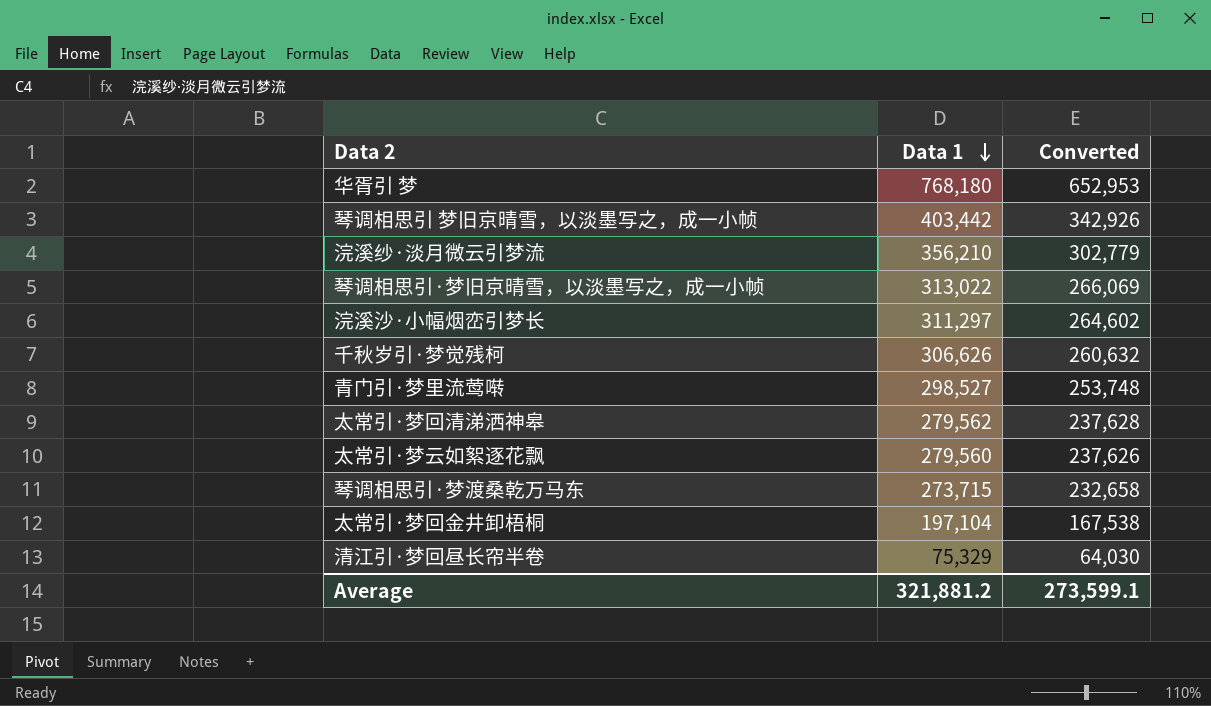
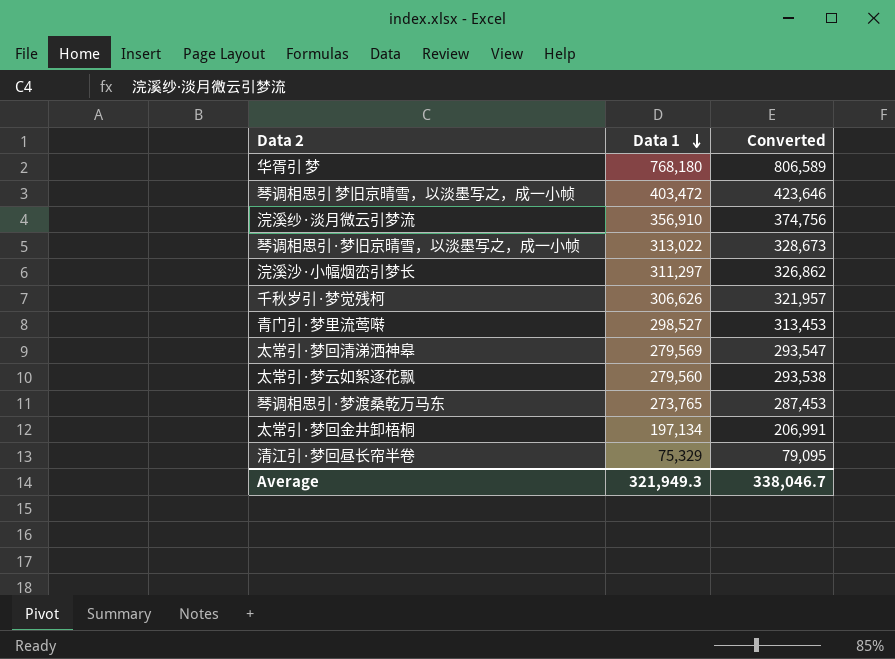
column Converted | formula: [Data 1] * 0.85 -> [Data 1] * 1.05
琴调相思引 梦旧京晴雪，以淡墨写之，成一小帧 | Data 1: 403,442 -> 403,472
浣溪纱·淡月微云引梦流 | Data 1: 356,210 -> 356,910
太常引·梦回清涕洒神皋 | Data 1: 279,562 -> 279,569
琴调相思引·梦渡桑乾万马东 | Data 1: 273,715 -> 273,765
太常引·梦回金井卸梧桐 | Data 1: 197,104 -> 197,134
Average | Data 1: 321,881.2 -> 321,949.3
Average | Converted: 273,599.1 -> 338,046.7

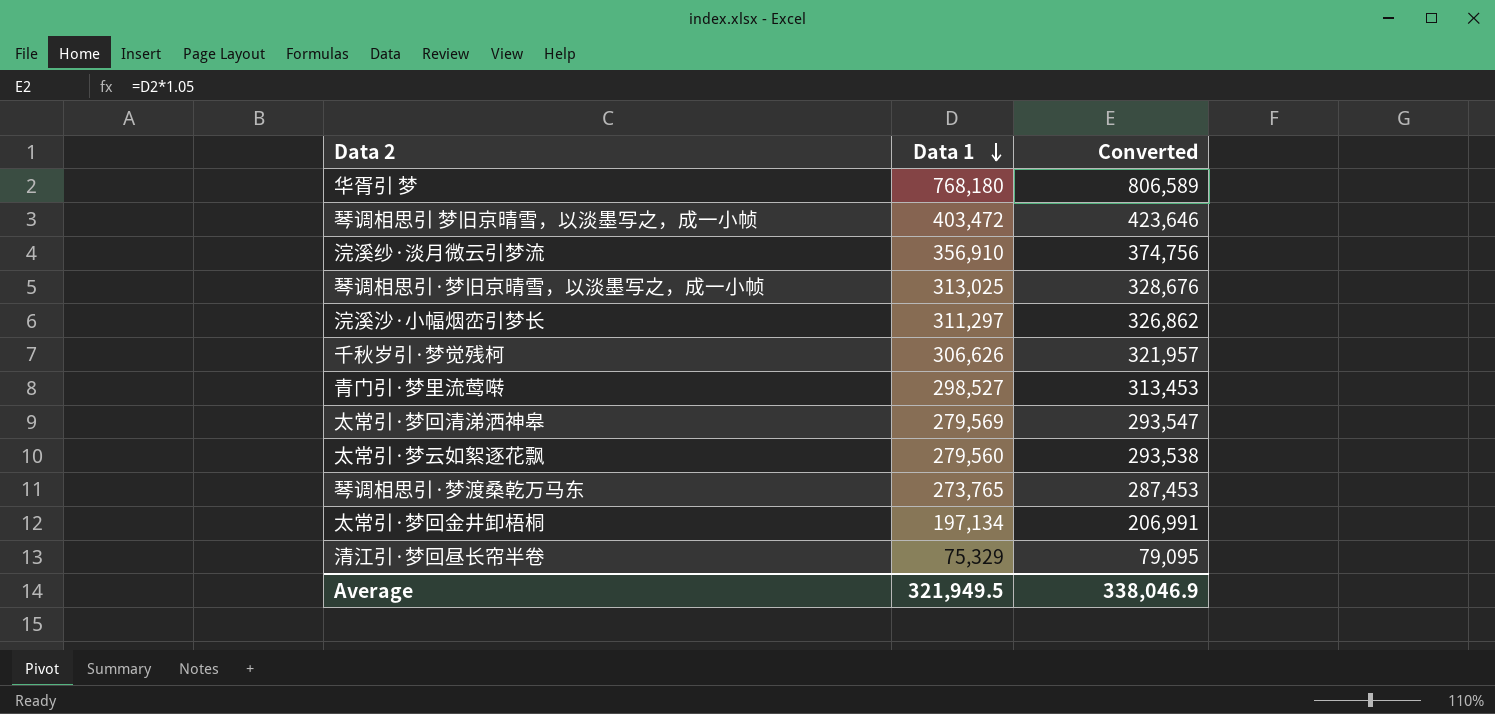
琴调相思引·梦旧京晴雪，以淡墨写之，成一小帧 | Data 1: 313,022 -> 313,025
琴调相思引·梦旧京晴雪，以淡墨写之，成一小帧 | Converted: 328,673 -> 328,676
Average | Data 1: 321,949.3 -> 321,949.5
Average | Converted: 338,046.7 -> 338,046.9

